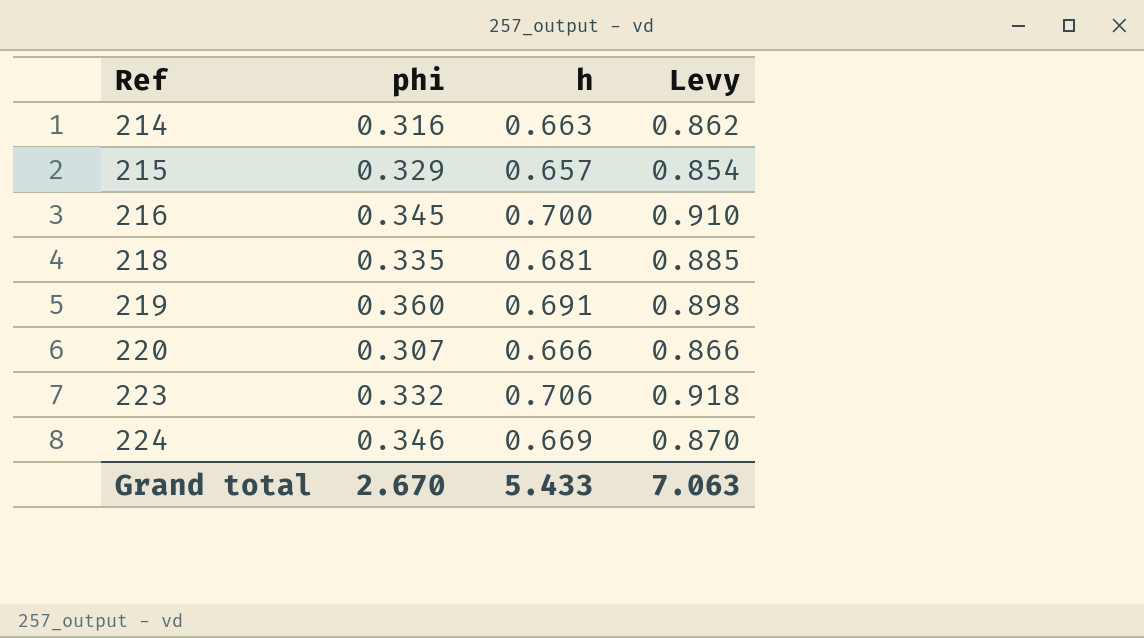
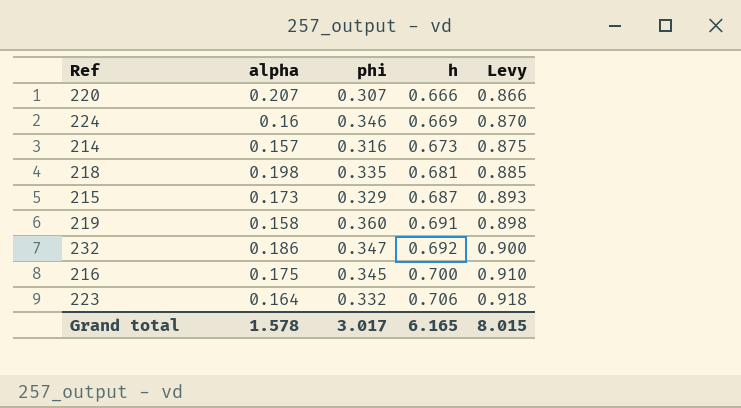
row order: Ref ascending -> h ascending
column alpha | position: none -> 2
214 | h: 0.663 -> 0.673
214 | Levy: 0.862 -> 0.875
215 | h: 0.657 -> 0.687
215 | Levy: 0.854 -> 0.893
row 232: none -> 0.186 | 0.347 | 0.692 | 0.900
Grand total | phi: 2.670 -> 3.017
Grand total | h: 5.433 -> 6.165
Grand total | Levy: 7.063 -> 8.015

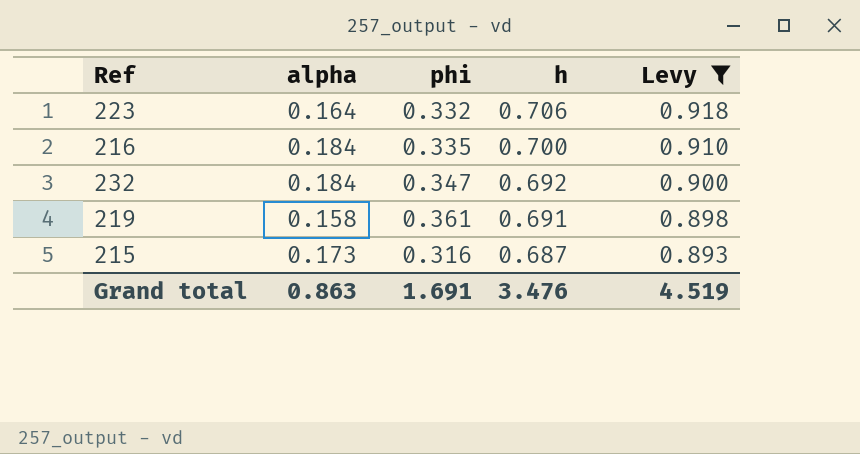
filter: none -> Levy >= 0.893
row order: h ascending -> h descending
216 | alpha: 0.175 -> 0.184
216 | phi: 0.345 -> 0.335
232 | alpha: 0.186 -> 0.184
219 | phi: 0.360 -> 0.361
215 | phi: 0.329 -> 0.316
Grand total | alpha: 1.578 -> 0.863
Grand total | phi: 3.017 -> 1.691
Grand total | h: 6.165 -> 3.476
Grand total | Levy: 8.015 -> 4.519

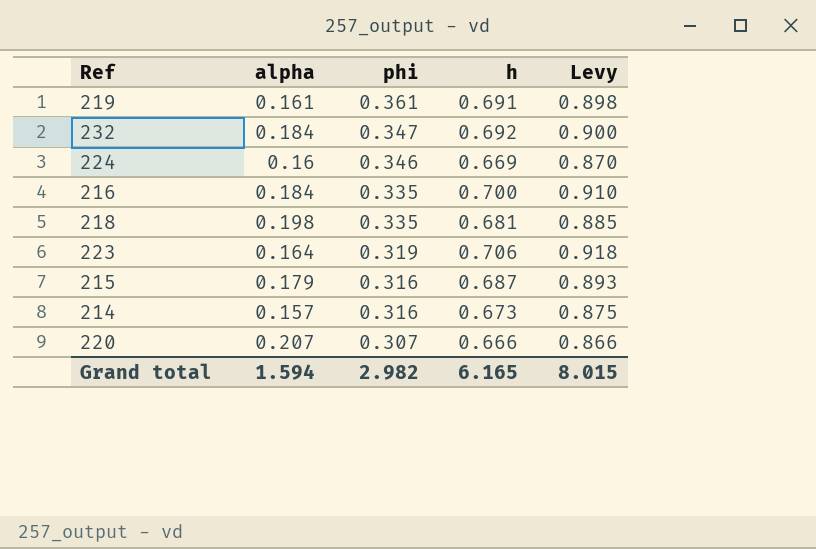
filter: Levy >= 0.893 -> none
row order: h descending -> phi descending
219 | alpha: 0.158 -> 0.161
223 | phi: 0.332 -> 0.319
215 | alpha: 0.173 -> 0.179
Grand total | alpha: 0.863 -> 1.594
Grand total | phi: 1.691 -> 2.982
Grand total | h: 3.476 -> 6.165
Grand total | Levy: 4.519 -> 8.015

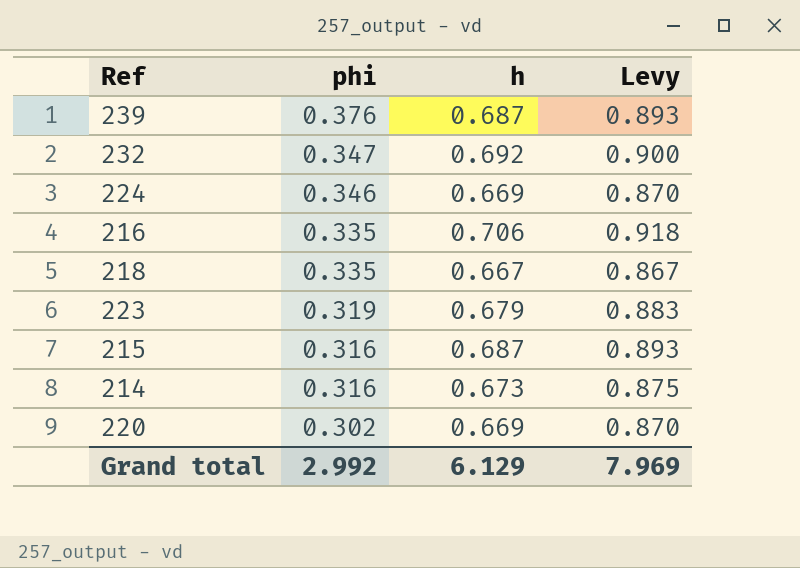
column alpha | position: 2 -> none
row 219: 0.161 | 0.361 | 0.691 | 0.898 -> none
row 239: none -> 0.376 | 0.687 | 0.893
216 | h: 0.700 -> 0.706
216 | Levy: 0.910 -> 0.918
218 | h: 0.681 -> 0.667
218 | Levy: 0.885 -> 0.867
223 | h: 0.706 -> 0.679
223 | Levy: 0.918 -> 0.883
220 | phi: 0.307 -> 0.302
220 | h: 0.666 -> 0.669
220 | Levy: 0.866 -> 0.870
Grand total | phi: 2.982 -> 2.992
Grand total | h: 6.165 -> 6.129
Grand total | Levy: 8.015 -> 7.969

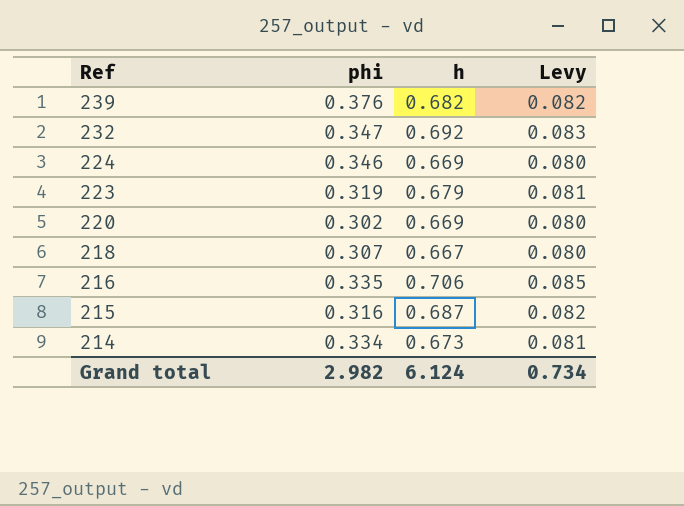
row order: phi descending -> Ref descending
column Levy | formula: [h] * 1.3 -> [h] * 0.12
239 | h: 0.687 -> 0.682
218 | phi: 0.335 -> 0.307
214 | phi: 0.316 -> 0.334
Grand total | phi: 2.992 -> 2.982
Grand total | h: 6.129 -> 6.124
Grand total | Levy: 7.969 -> 0.734

